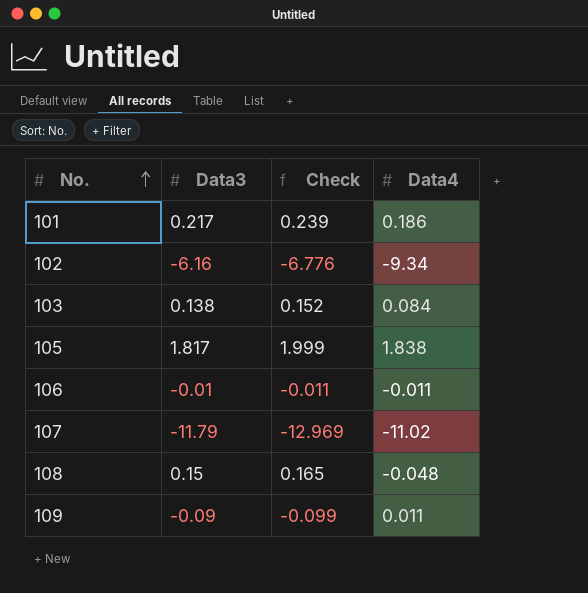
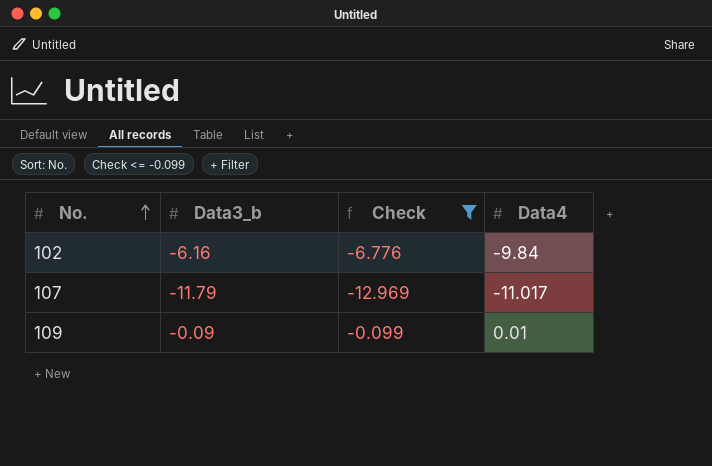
filter: none -> Check <= -0.099
column name: Data3 -> Data3_b
102 | Data4: -9.34 -> -9.84
107 | Data4: -11.02 -> -11.017
109 | Data4: 0.011 -> 0.01

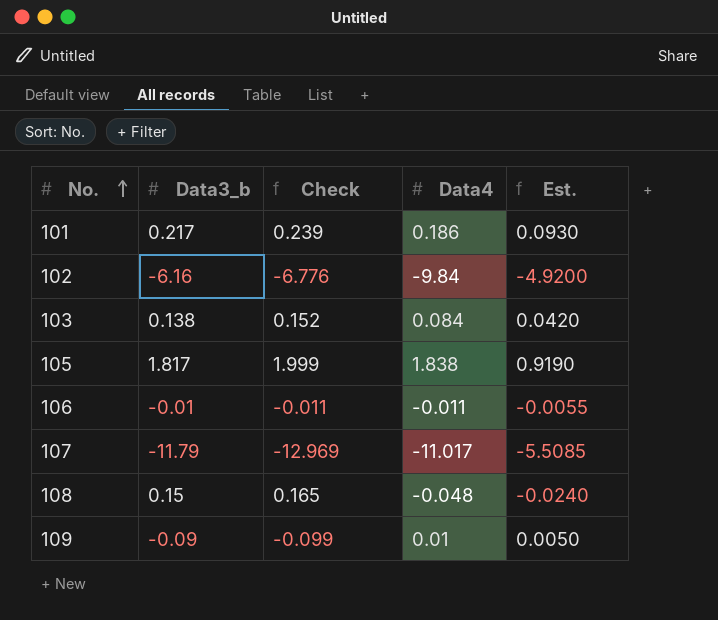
filter: Check <= -0.099 -> none
column Est. | formula: none -> [Data4] * 0.5

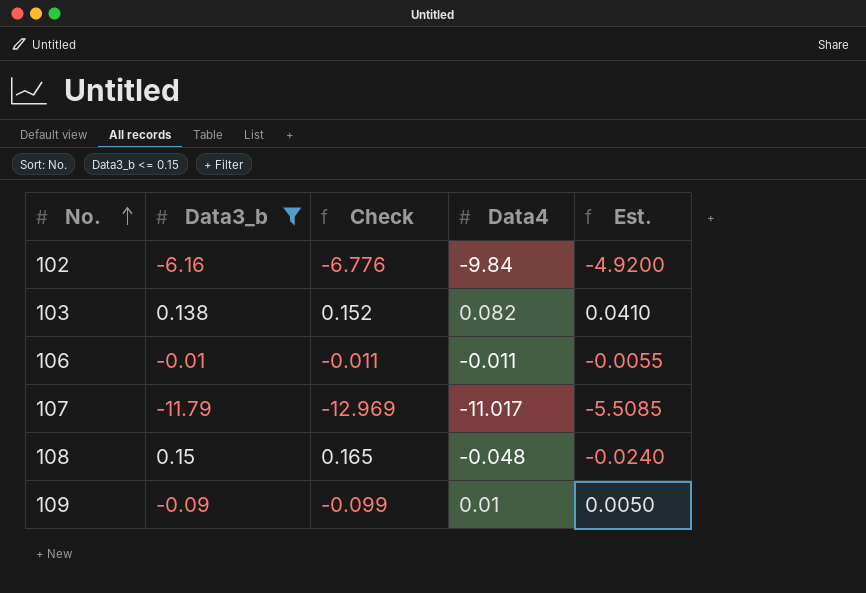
filter: none -> Data3_b <= 0.15
103 | Data4: 0.084 -> 0.082
103 | Est.: 0.0420 -> 0.0410

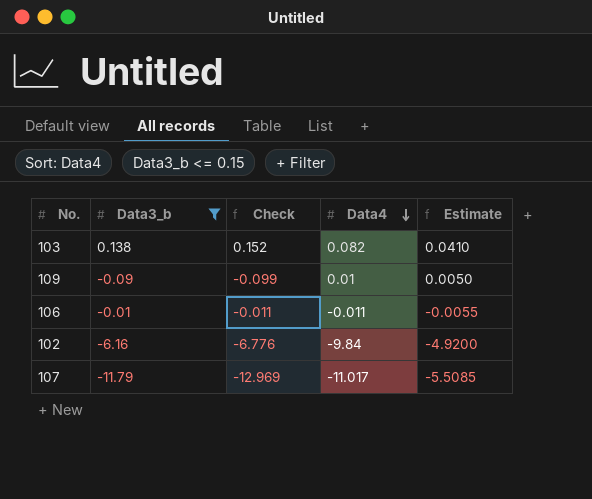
row order: No. ascending -> Data4 descending
column name: Est. -> Estimate
row 108: 0.15 | 0.165 | -0.048 | -0.0240 -> none

